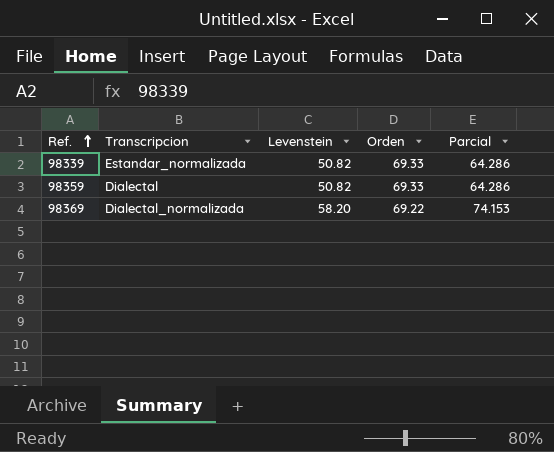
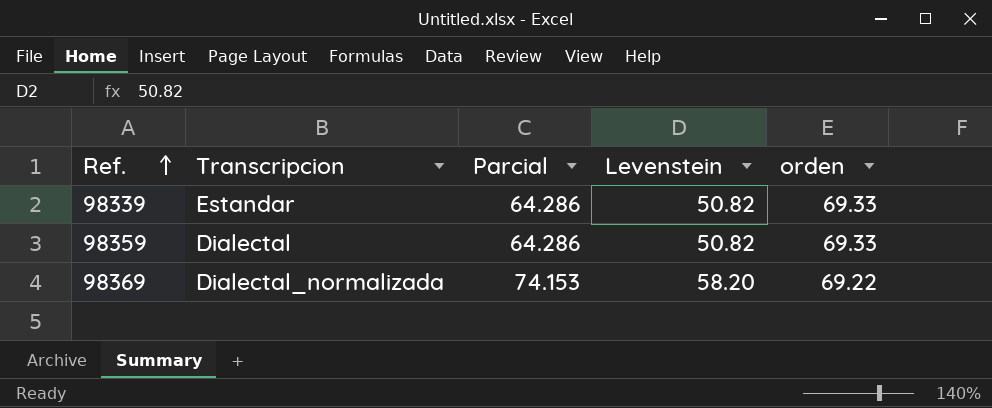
column Parcial | position: 5 -> 3
column name: Orden -> orden
98339 | Transcripcion: Estandar_normalizada -> Estandar

